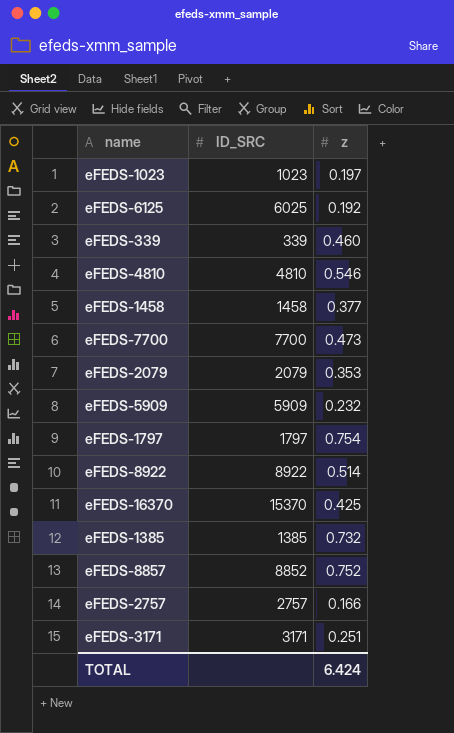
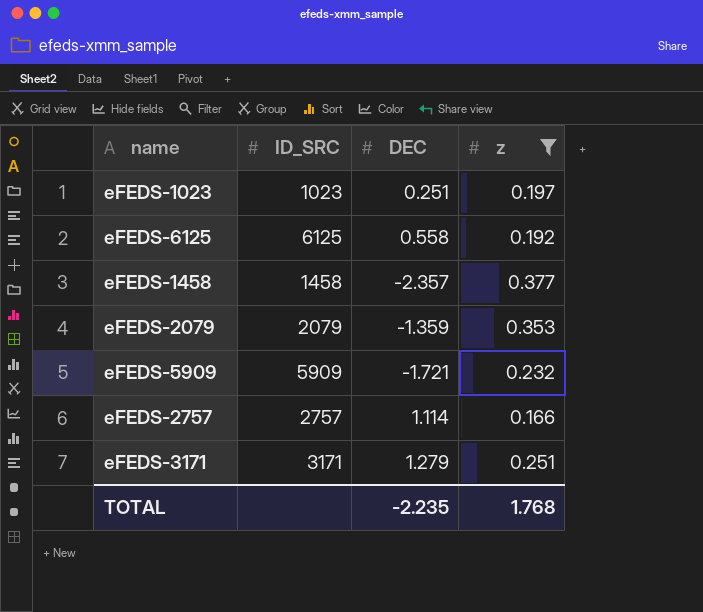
filter: none -> z <= 0.377
column DEC | position: none -> 3
eFEDS-6125 | ID_SRC: 6025 -> 6125
TOTAL | z: 6.424 -> 1.768

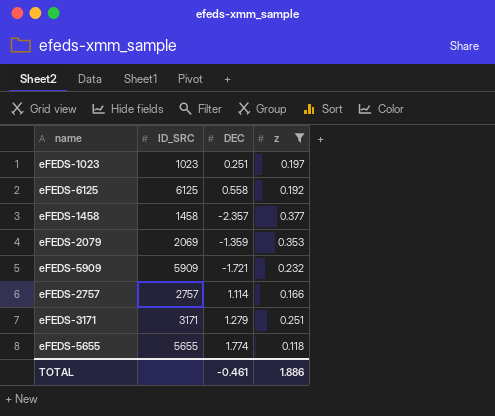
eFEDS-2079 | ID_SRC: 2079 -> 2069
row eFEDS-5655: none -> 5655 | 1.774 | 0.118
TOTAL | DEC: -2.235 -> -0.461
TOTAL | z: 1.768 -> 1.886

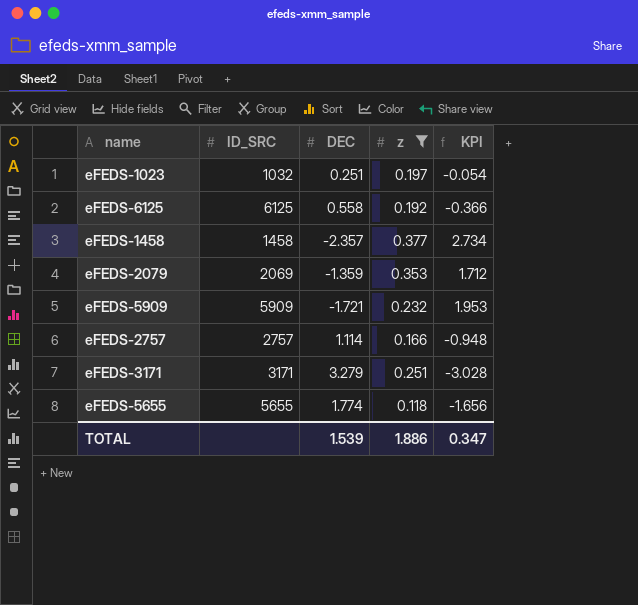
column KPI | formula: none -> [z] - [DEC]
eFEDS-1023 | ID_SRC: 1023 -> 1032
eFEDS-3171 | DEC: 1.279 -> 3.279
TOTAL | DEC: -0.461 -> 1.539

